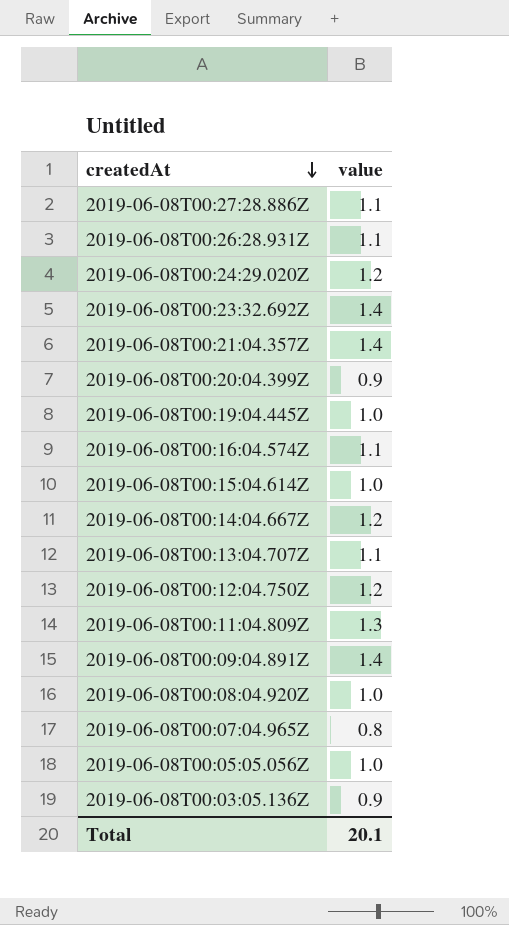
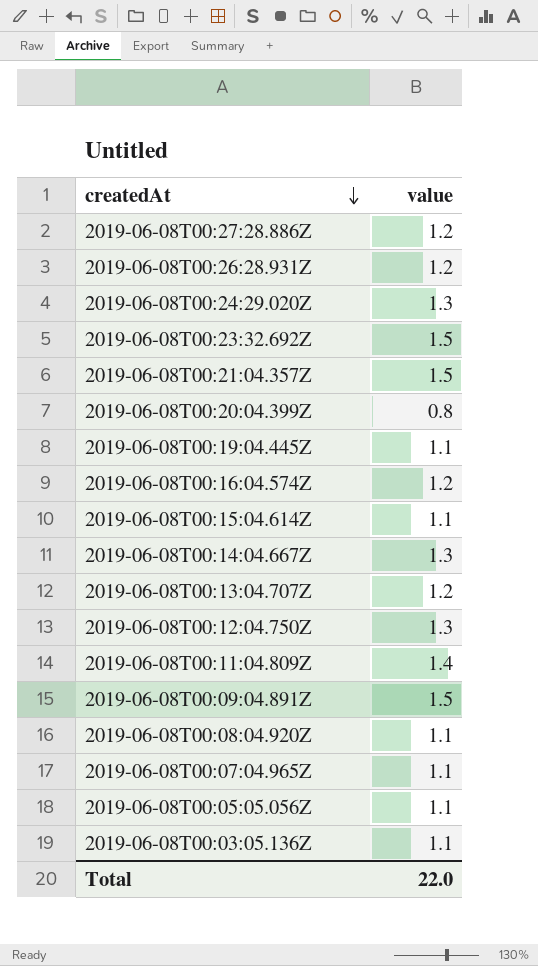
2019-06-08T00:27:28.886Z | value: 1.1 -> 1.2
2019-06-08T00:26:28.931Z | value: 1.1 -> 1.2
2019-06-08T00:24:29.020Z | value: 1.2 -> 1.3
2019-06-08T00:23:32.692Z | value: 1.4 -> 1.5
2019-06-08T00:21:04.357Z | value: 1.4 -> 1.5
2019-06-08T00:20:04.399Z | value: 0.9 -> 0.8
2019-06-08T00:19:04.445Z | value: 1.0 -> 1.1
2019-06-08T00:16:04.574Z | value: 1.1 -> 1.2
2019-06-08T00:15:04.614Z | value: 1.0 -> 1.1
2019-06-08T00:14:04.667Z | value: 1.2 -> 1.3
2019-06-08T00:13:04.707Z | value: 1.1 -> 1.2
2019-06-08T00:12:04.750Z | value: 1.2 -> 1.3
2019-06-08T00:11:04.809Z | value: 1.3 -> 1.4
2019-06-08T00:09:04.891Z | value: 1.4 -> 1.5
2019-06-08T00:08:04.920Z | value: 1.0 -> 1.1
2019-06-08T00:07:04.965Z | value: 0.8 -> 1.1
2019-06-08T00:05:05.056Z | value: 1.0 -> 1.1
2019-06-08T00:03:05.136Z | value: 0.9 -> 1.1
Total | value: 20.1 -> 22.0

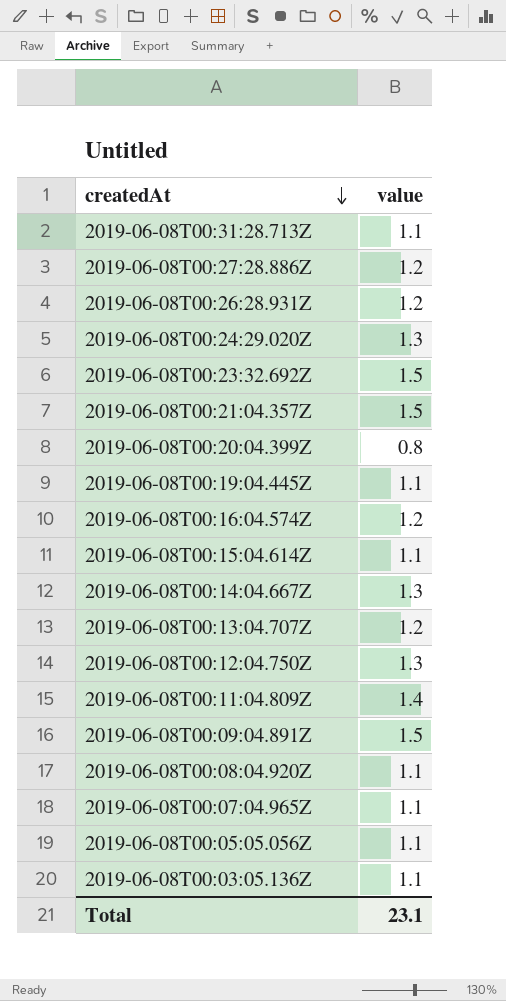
row 2019-06-08T00:31:28.713Z: none -> 1.1
Total | value: 22.0 -> 23.1

